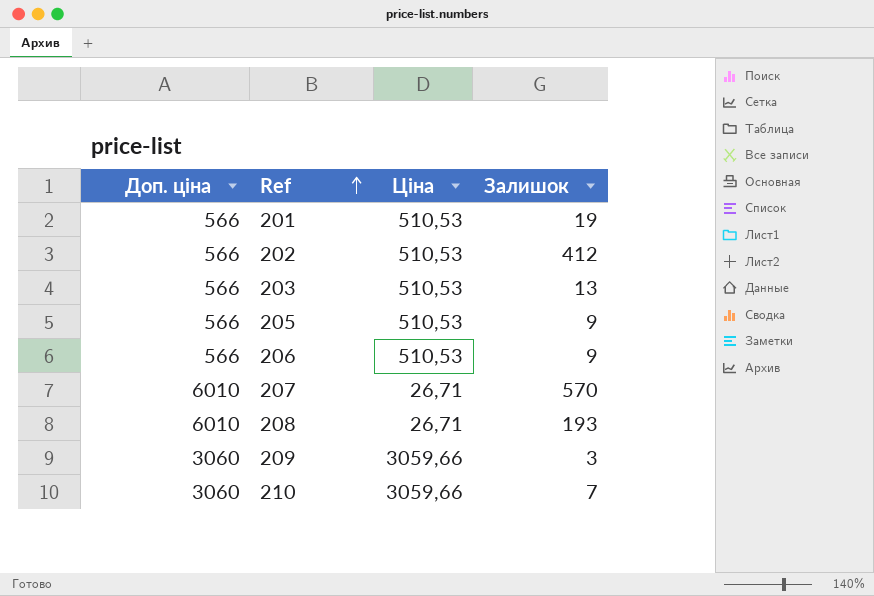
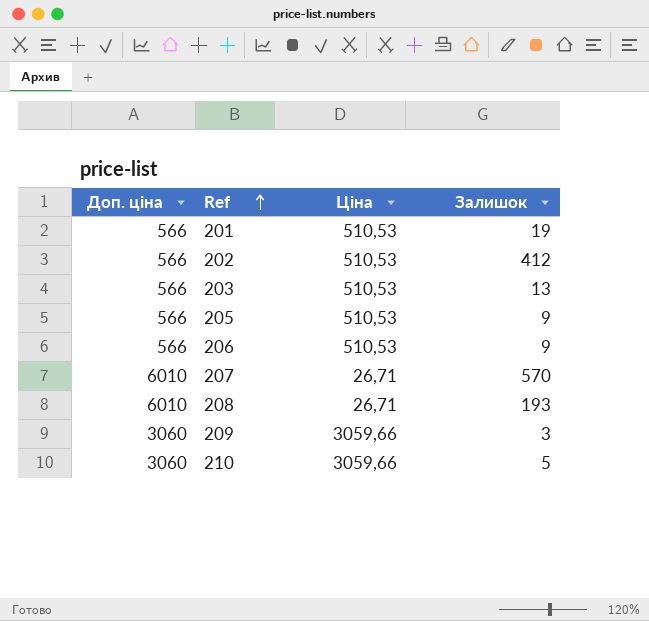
210 | Залишок: 7 -> 5

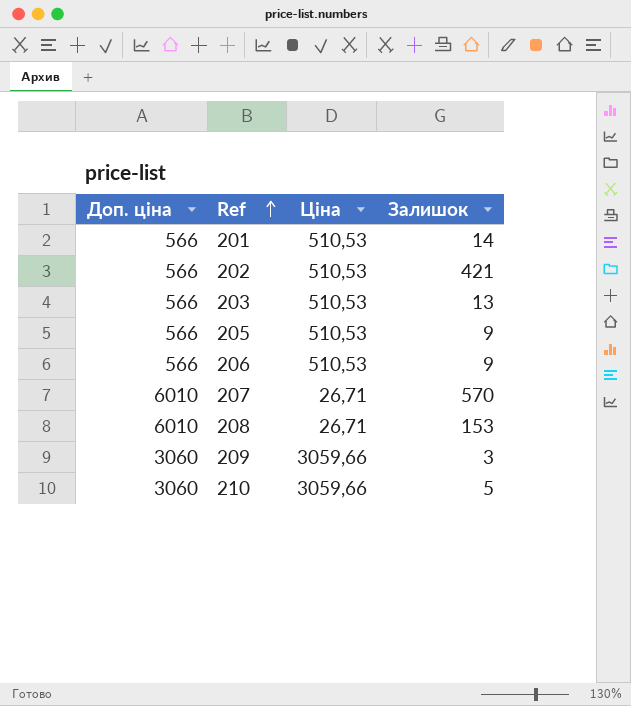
201 | Залишок: 19 -> 14
202 | Залишок: 412 -> 421
208 | Залишок: 193 -> 153

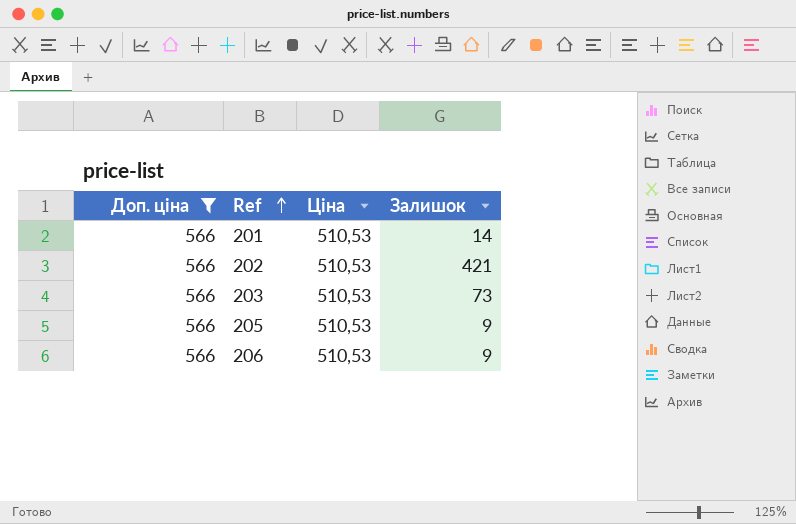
filter: none -> Доп. ціна = 566
203 | Залишок: 13 -> 73

